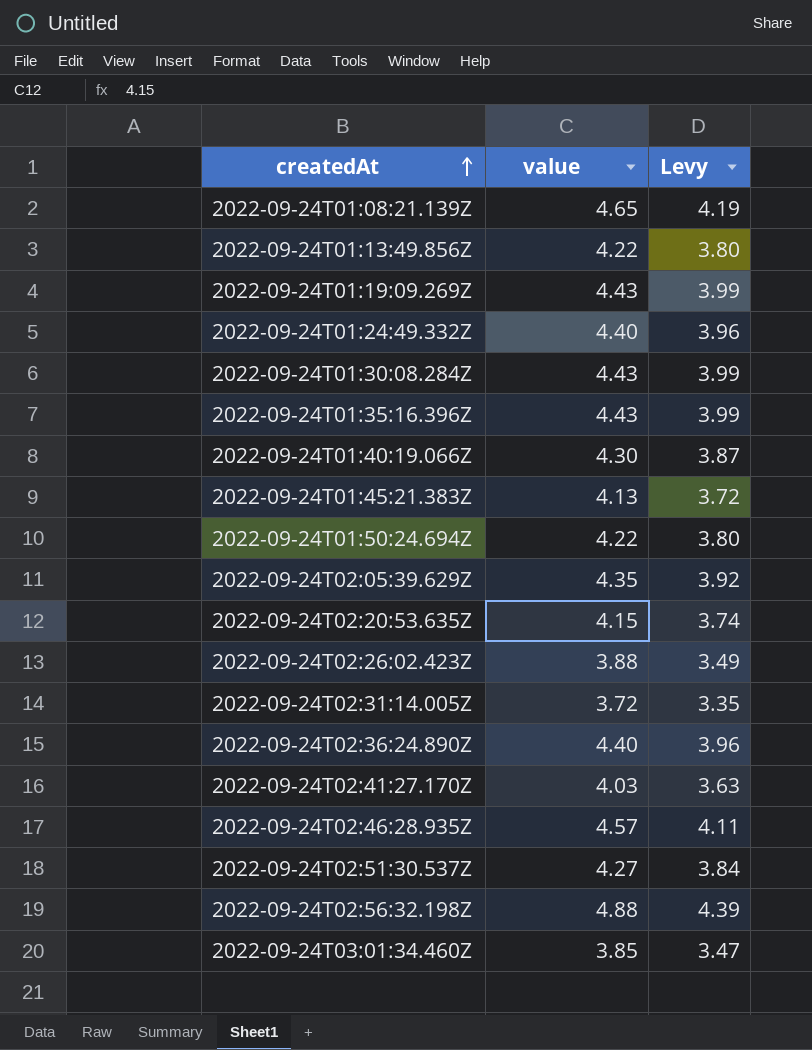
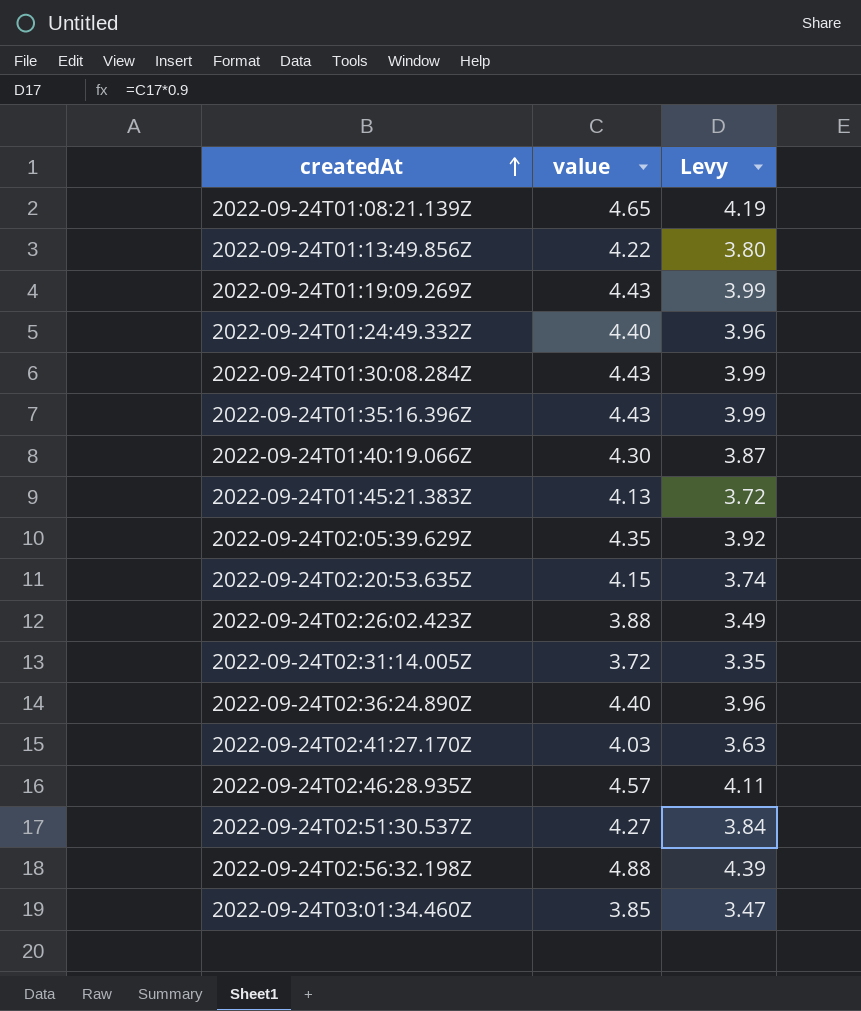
row 2022-09-24T01:50:24.694Z: 4.22 | 3.80 -> none

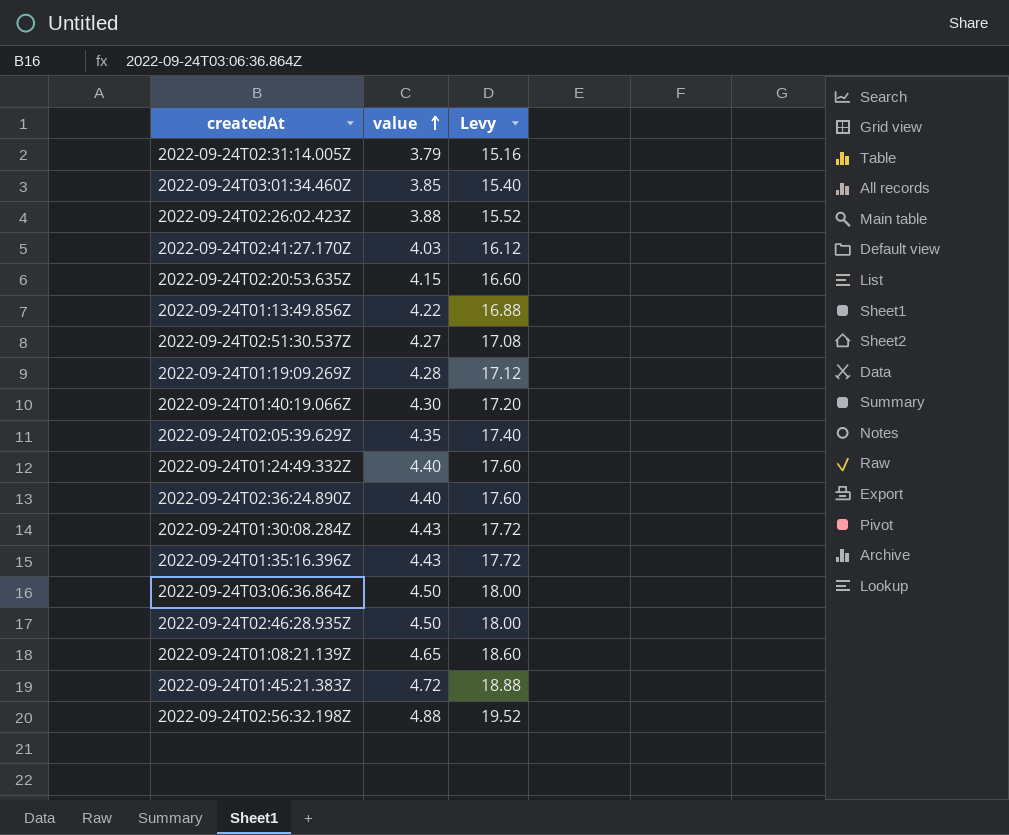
row order: createdAt ascending -> value ascending
column Levy | formula: [value] * 0.9 -> [value] * 4
2022-09-24T02:31:14.005Z | value: 3.72 -> 3.79
2022-09-24T01:19:09.269Z | value: 4.43 -> 4.28
row 2022-09-24T03:06:36.864Z: none -> 4.50 | 18.00
2022-09-24T02:46:28.935Z | value: 4.57 -> 4.50
2022-09-24T01:45:21.383Z | value: 4.13 -> 4.72

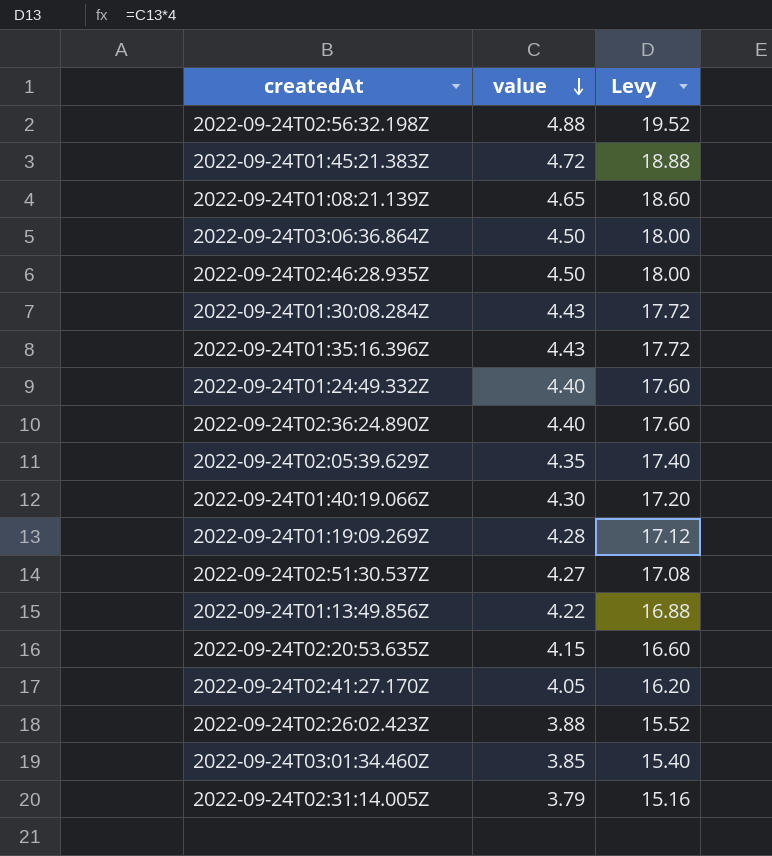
row order: value ascending -> value descending
2022-09-24T02:41:27.170Z | value: 4.03 -> 4.05
2022-09-24T02:41:27.170Z | Levy: 16.12 -> 16.20

